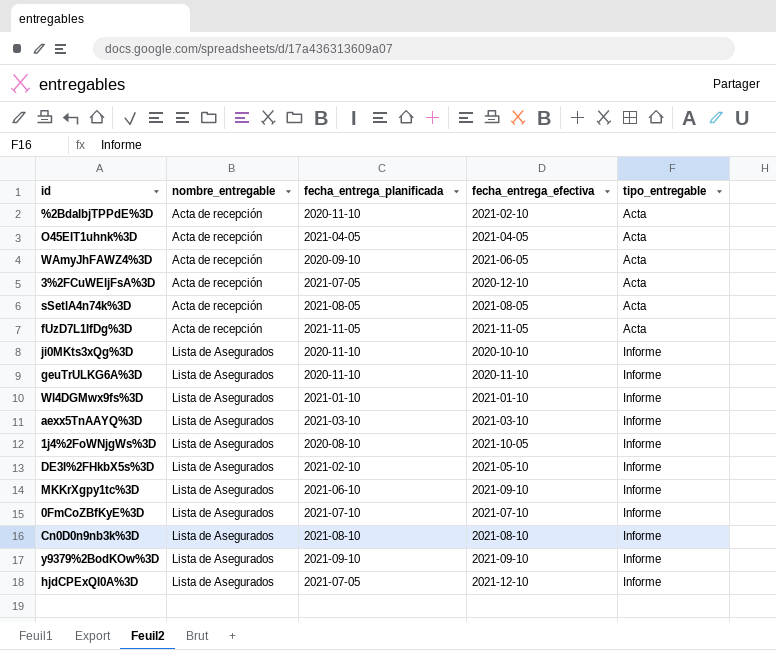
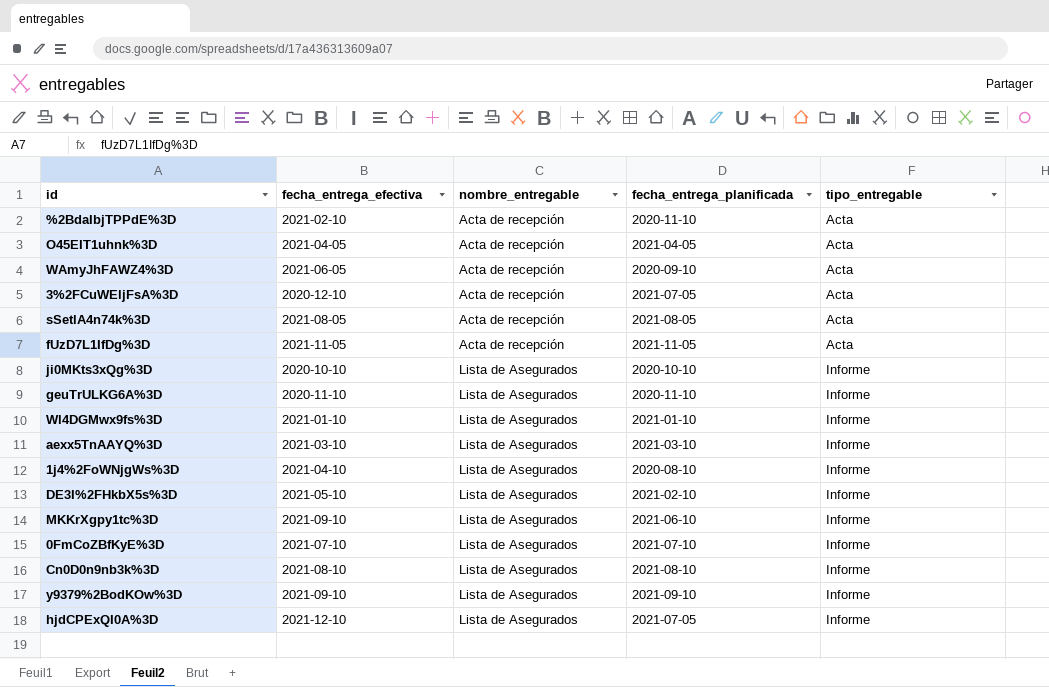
column fecha_entrega_efectiva | position: 4 -> 2
ji0MKts3xQg%3D | fecha_entrega_planificada: 2020-11-10 -> 2020-10-10
1j4%2FoWNjgWs%3D | fecha_entrega_efectiva: 2021-10-05 -> 2021-04-10

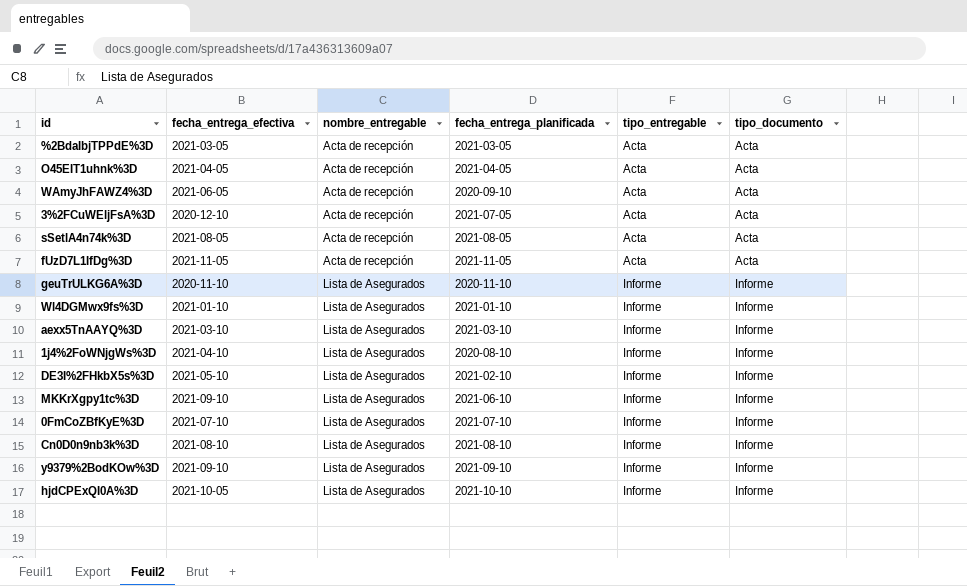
column tipo_documento | position: none -> 6
row ji0MKts3xQg%3D: 2020-10-10 | Lista de Asegurados | 2020-10-10 | Informe -> none
%2BdaIbjTPPdE%3D | fecha_entrega_efectiva: 2021-02-10 -> 2021-03-05
%2BdaIbjTPPdE%3D | fecha_entrega_planificada: 2020-11-10 -> 2021-03-05
hjdCPExQI0A%3D | fecha_entrega_efectiva: 2021-12-10 -> 2021-10-05
hjdCPExQI0A%3D | fecha_entrega_planificada: 2021-07-05 -> 2021-10-10

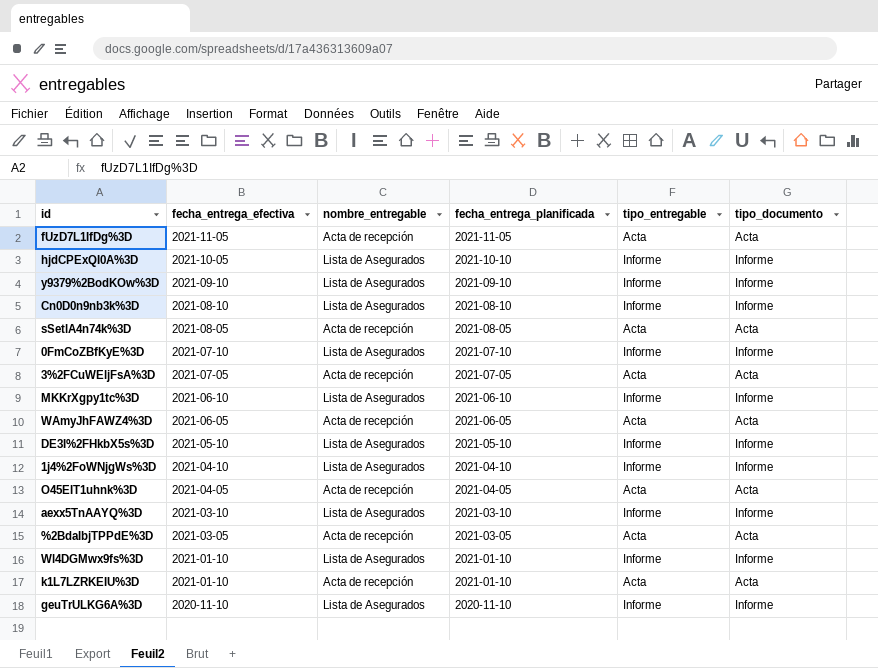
row order: nombre_entregable ascending -> fecha_entrega_efectiva descending
3%2FCuWEljFsA%3D | fecha_entrega_efectiva: 2020-12-10 -> 2021-07-05
MKKrXgpy1tc%3D | fecha_entrega_efectiva: 2021-09-10 -> 2021-06-10
WAmyJhFAWZ4%3D | fecha_entrega_planificada: 2020-09-10 -> 2021-06-05
DE3I%2FHkbX5s%3D | fecha_entrega_planificada: 2021-02-10 -> 2021-05-10
1j4%2FoWNjgWs%3D | fecha_entrega_planificada: 2020-08-10 -> 2021-04-10
row k1L7LZRKEIU%3D: none -> 2021-01-10 | Acta de recepción | 2021-01-10 | Acta | Acta

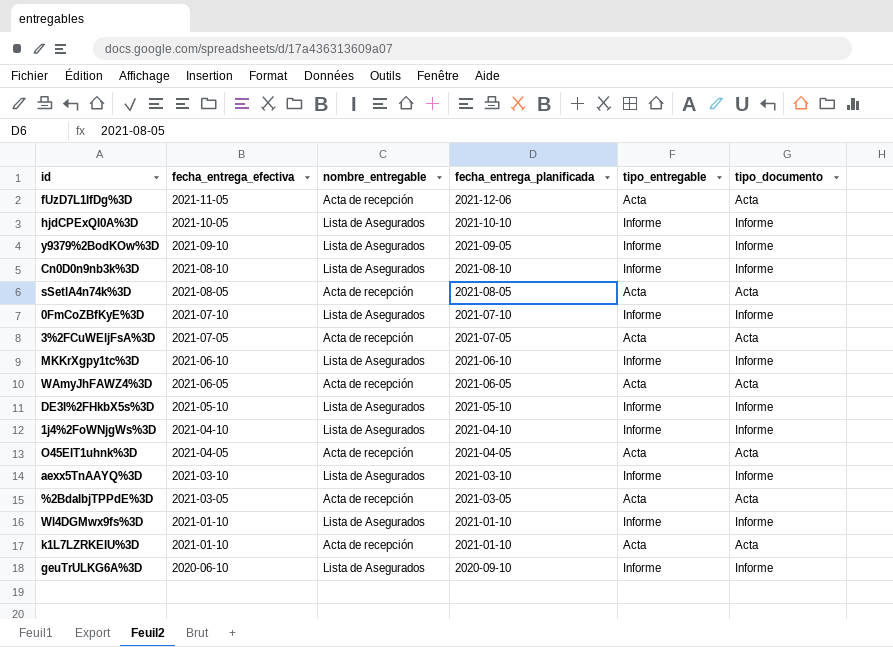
fUzD7L1IfDg%3D | fecha_entrega_planificada: 2021-11-05 -> 2021-12-06
y9379%2BodKOw%3D | fecha_entrega_planificada: 2021-09-10 -> 2021-09-05
geuTrULKG6A%3D | fecha_entrega_efectiva: 2020-11-10 -> 2020-06-10
geuTrULKG6A%3D | fecha_entrega_planificada: 2020-11-10 -> 2020-09-10

